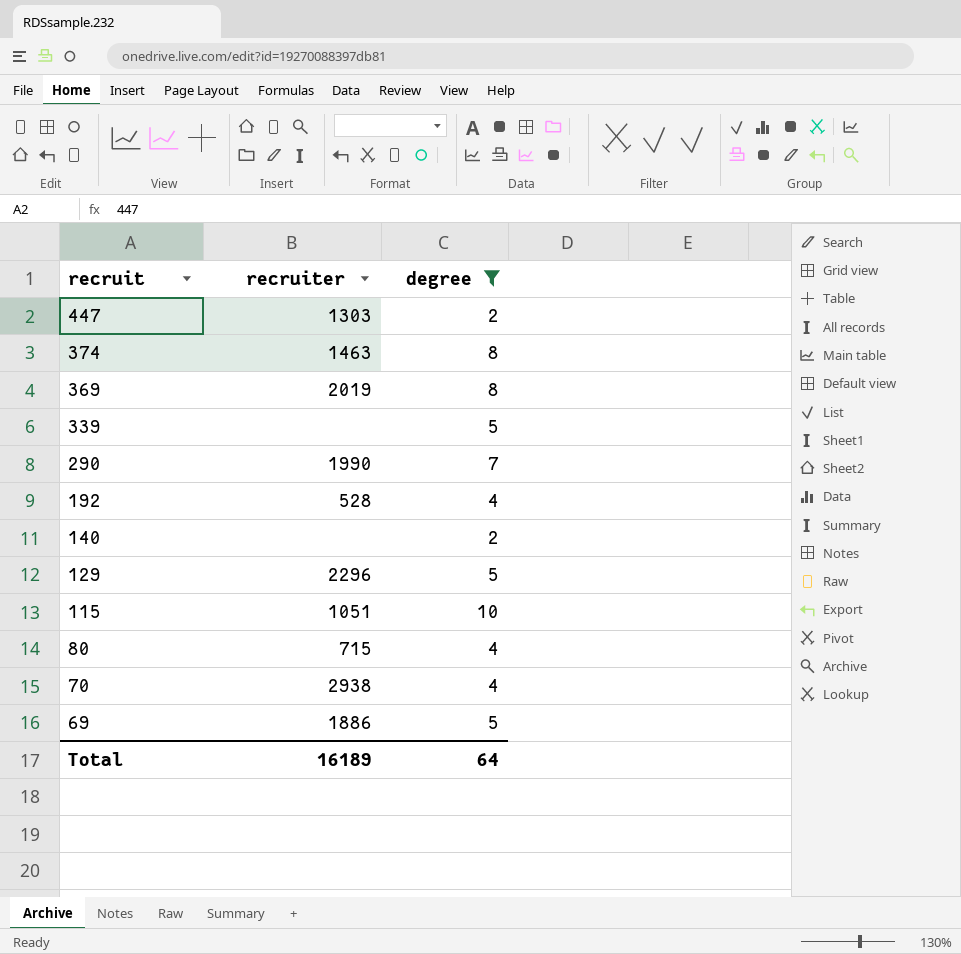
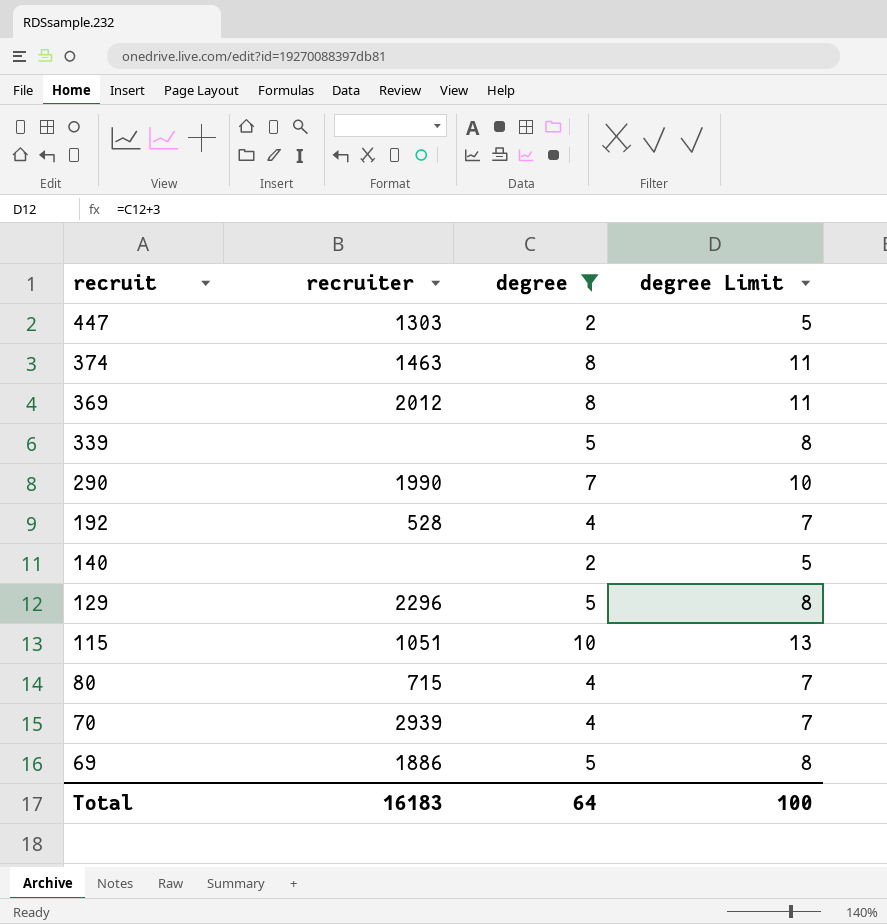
column degree Limit | formula: none -> [degree] + 3
369 | recruiter: 2019 -> 2012
70 | recruiter: 2938 -> 2939
Total | recruiter: 16189 -> 16183

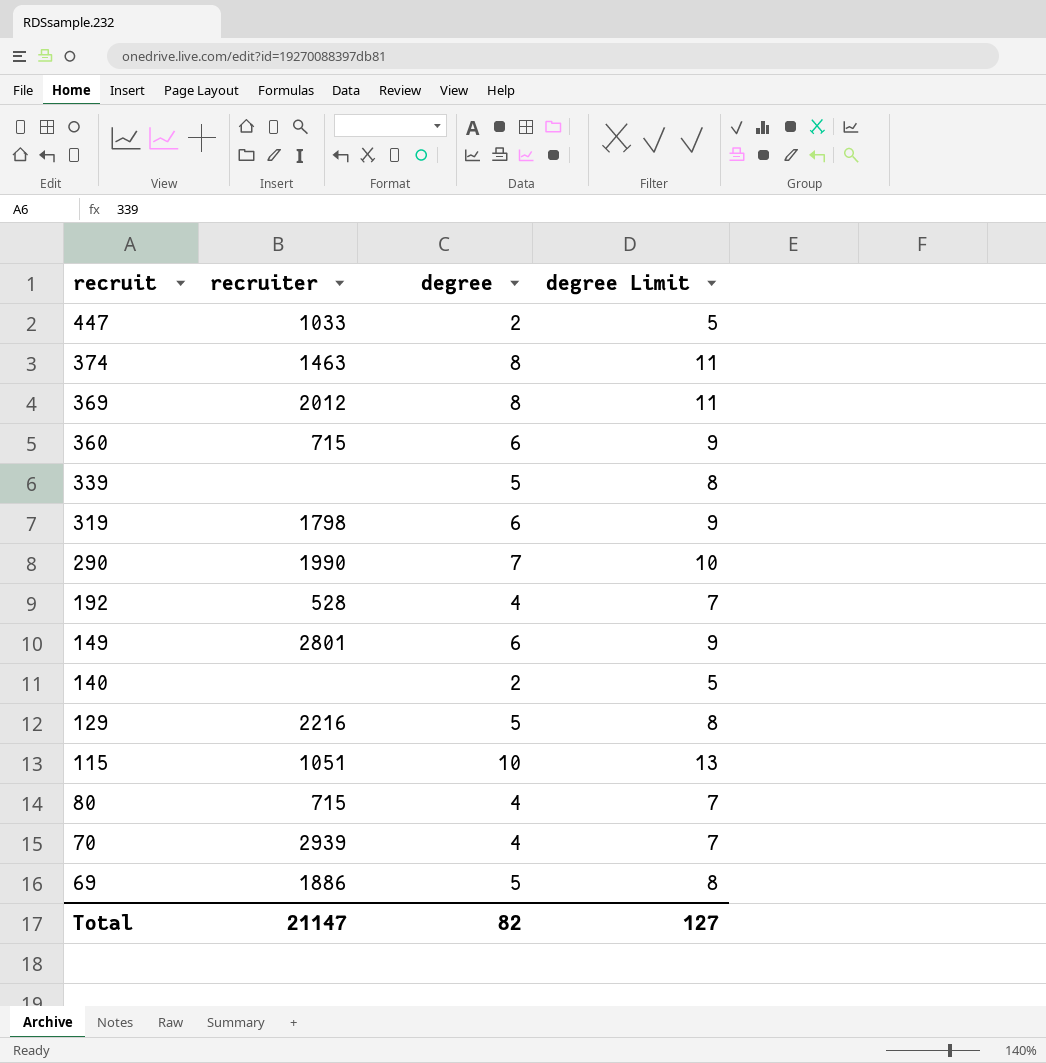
filter: degree != 6 -> none
447 | recruiter: 1303 -> 1033
129 | recruiter: 2296 -> 2216
Total | recruiter: 16183 -> 21147
Total | degree: 64 -> 82
Total | degree Limit: 100 -> 127

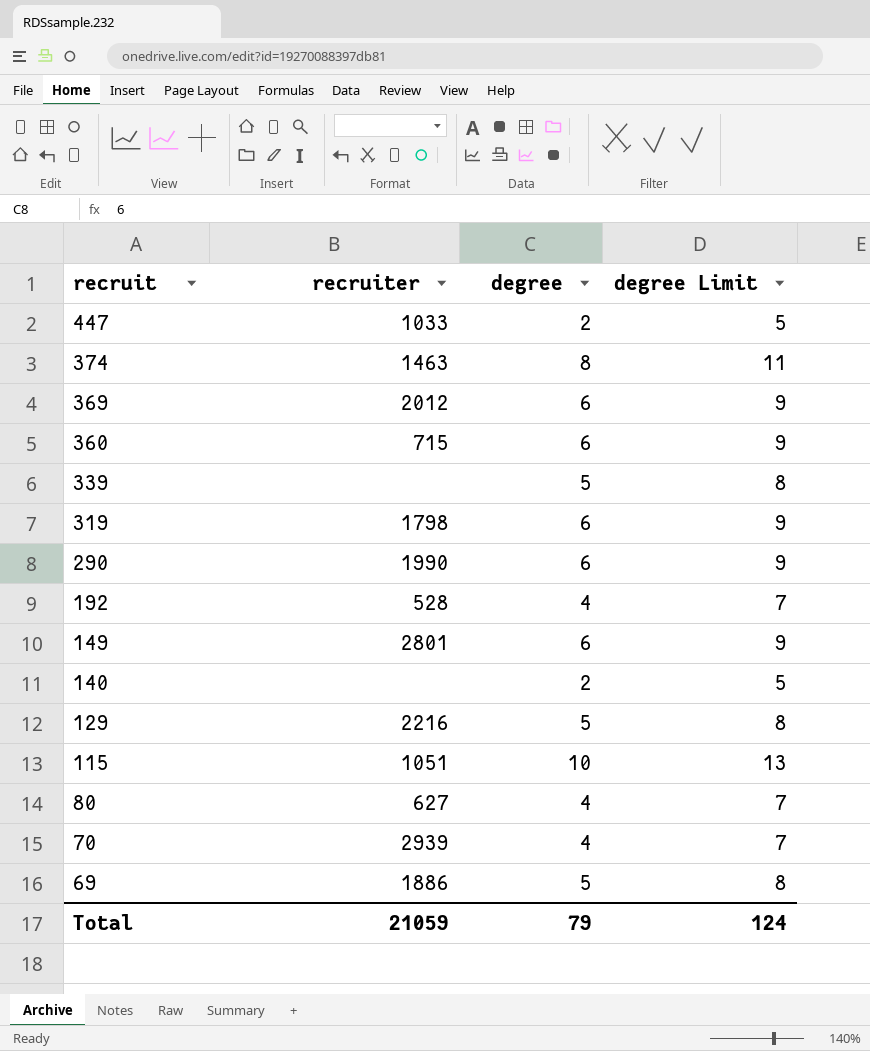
369 | degree: 8 -> 6
369 | degree Limit: 11 -> 9
290 | degree: 7 -> 6
290 | degree Limit: 10 -> 9
80 | recruiter: 715 -> 627
Total | recruiter: 21147 -> 21059
Total | degree: 82 -> 79
Total | degree Limit: 127 -> 124

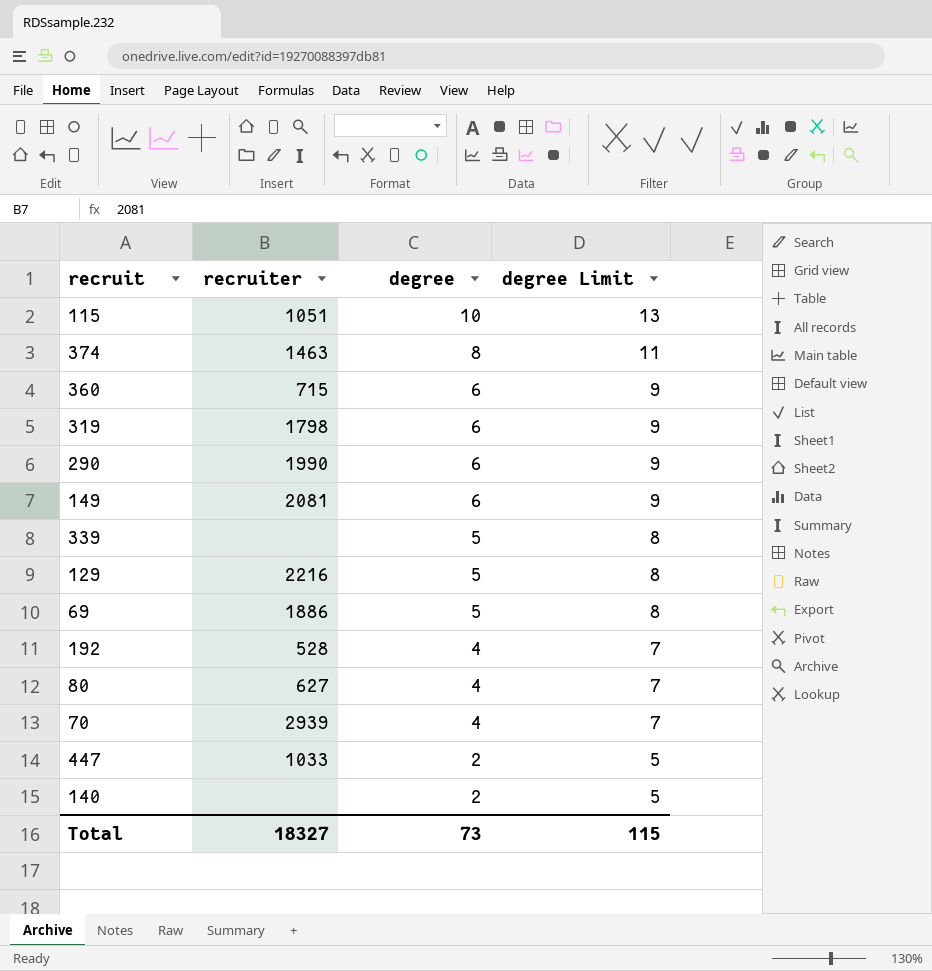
row order: recruit descending -> degree descending
row 369: 2012 | 6 | 9 -> none
149 | recruiter: 2801 -> 2081
Total | recruiter: 21059 -> 18327
Total | degree: 79 -> 73
Total | degree Limit: 124 -> 115

